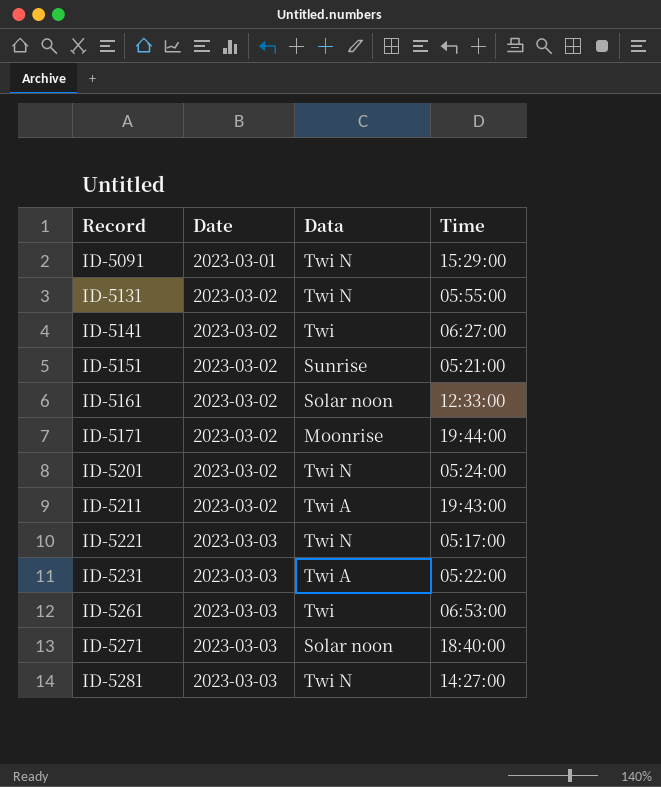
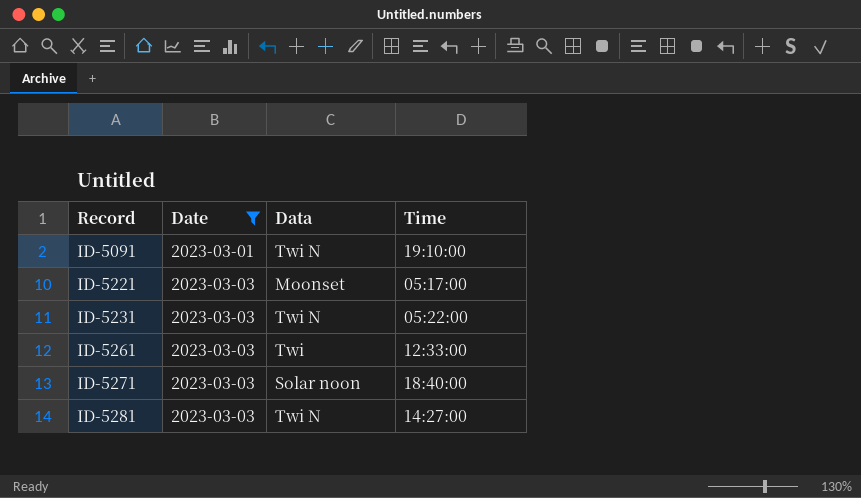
filter: none -> Date != 2023-03-02
ID-5091 | Time: 15:29:00 -> 19:10:00
ID-5221 | Data: Twi N -> Moonset
ID-5231 | Data: Twi A -> Twi N
ID-5261 | Time: 06:53:00 -> 12:33:00

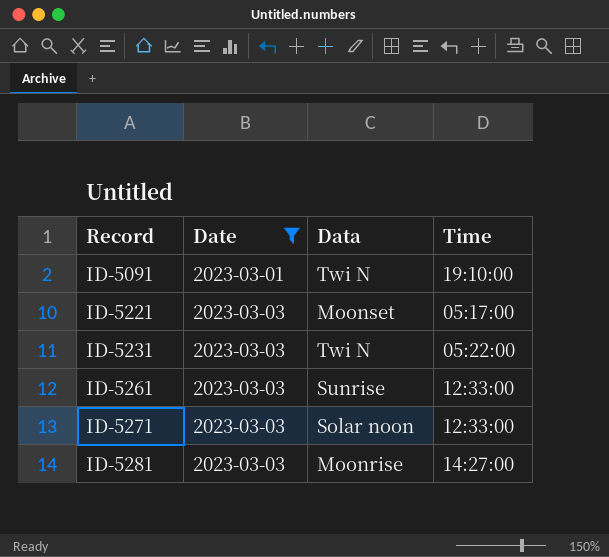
ID-5261 | Data: Twi -> Sunrise
ID-5271 | Time: 18:40:00 -> 12:33:00
ID-5281 | Data: Twi N -> Moonrise

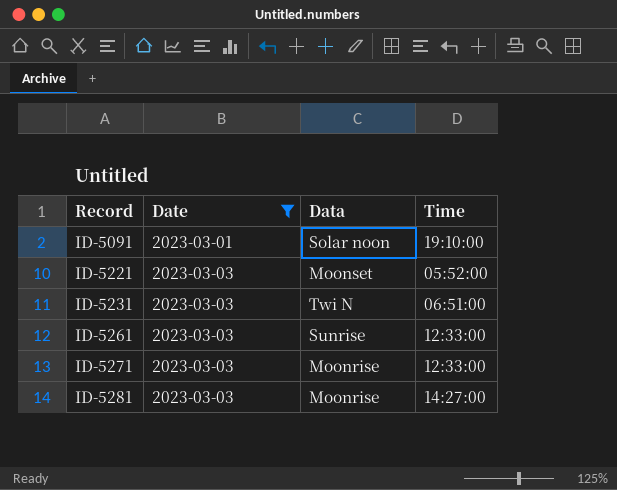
ID-5091 | Data: Twi N -> Solar noon
ID-5221 | Time: 05:17:00 -> 05:52:00
ID-5231 | Time: 05:22:00 -> 06:51:00
ID-5271 | Data: Solar noon -> Moonrise

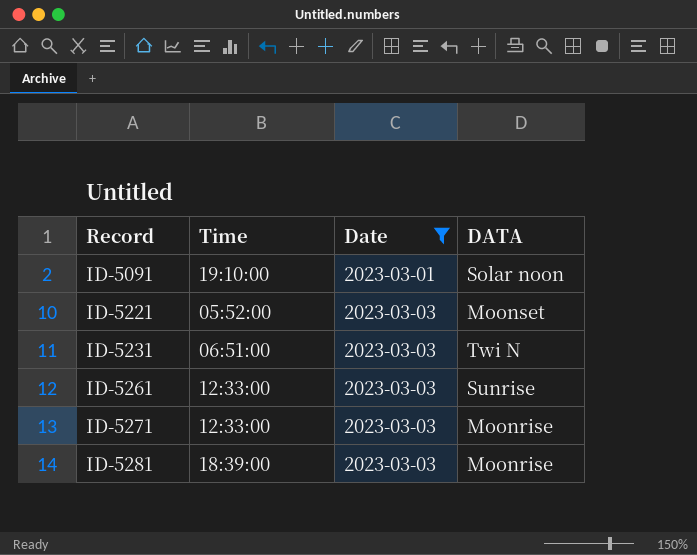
column Time | position: 4 -> 2
column name: Data -> DATA
ID-5281 | Time: 14:27:00 -> 18:39:00

